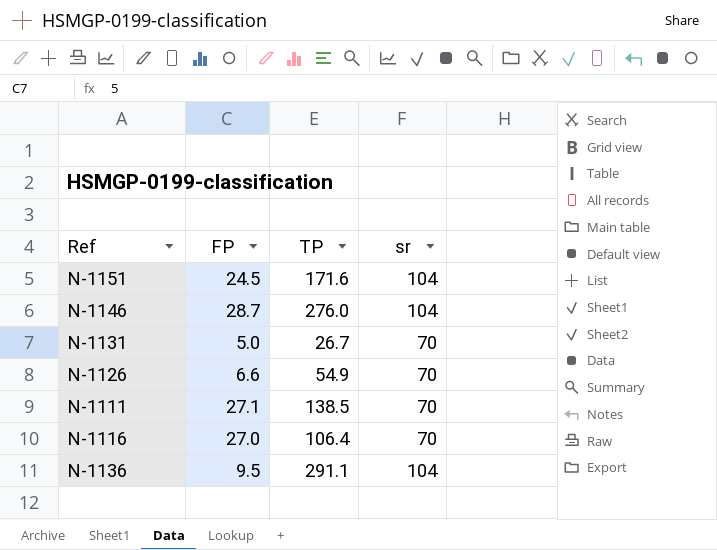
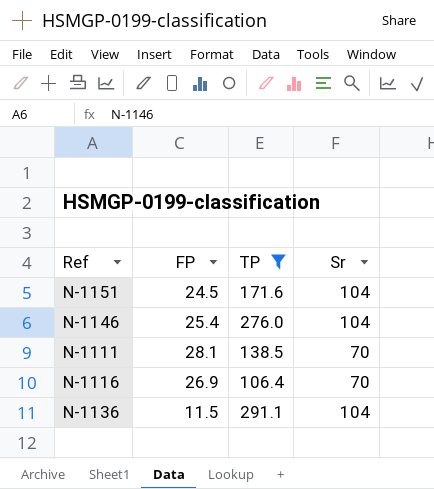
filter: none -> TP >= 106.4
column name: sr -> Sr
N-1146 | FP: 28.7 -> 25.4
N-1111 | FP: 27.1 -> 28.1
N-1116 | FP: 27.0 -> 26.9
N-1136 | FP: 9.5 -> 11.5

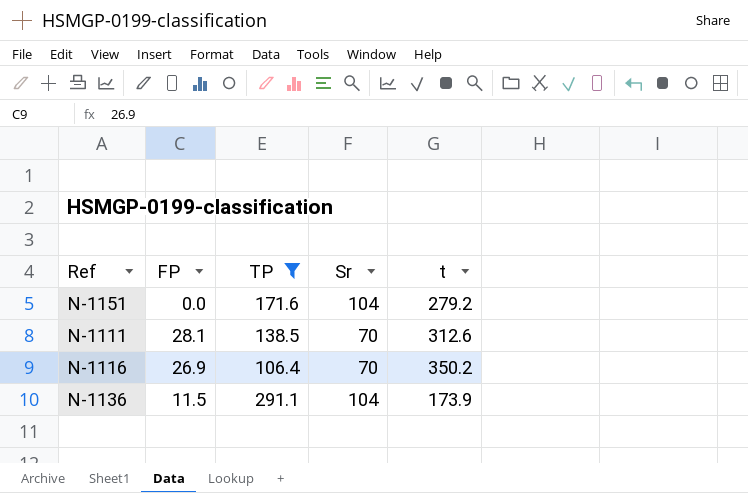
column t | position: none -> 5
row N-1146: 25.4 | 276.0 | 104 -> none
N-1151 | FP: 24.5 -> 0.0

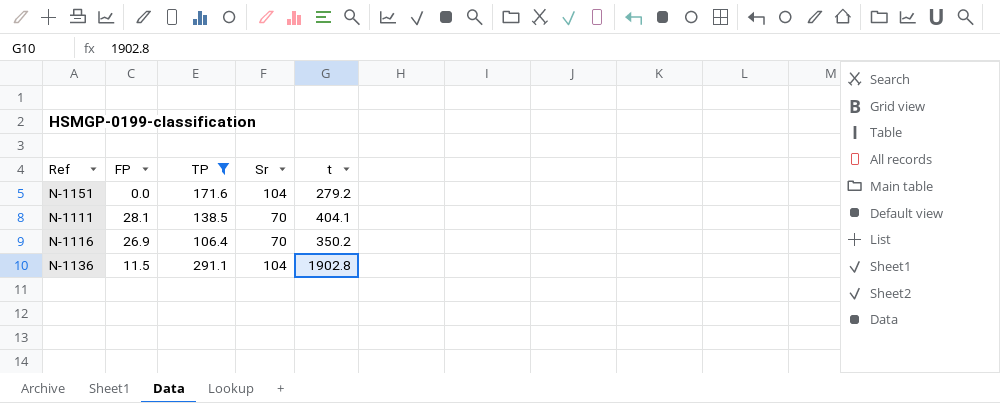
N-1111 | t: 312.6 -> 404.1
N-1136 | t: 173.9 -> 1902.8

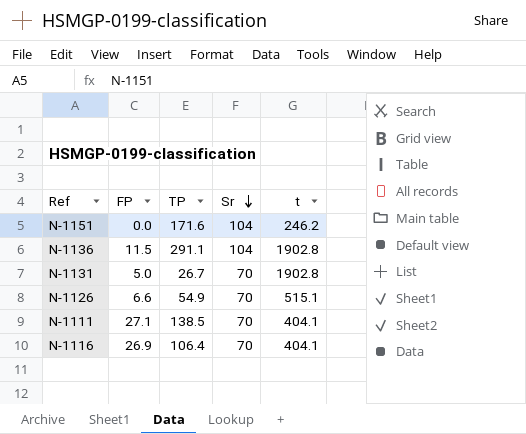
filter: TP >= 106.4 -> none
row order: none -> Sr descending
N-1151 | t: 279.2 -> 246.2
N-1111 | FP: 28.1 -> 27.1
N-1116 | t: 350.2 -> 404.1

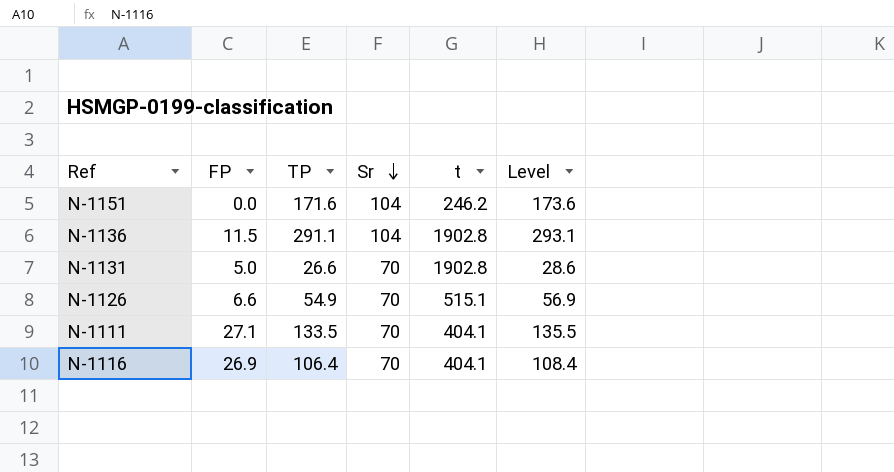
column Level | formula: none -> [TP] + 2
N-1131 | TP: 26.7 -> 26.6
N-1111 | TP: 138.5 -> 133.5

